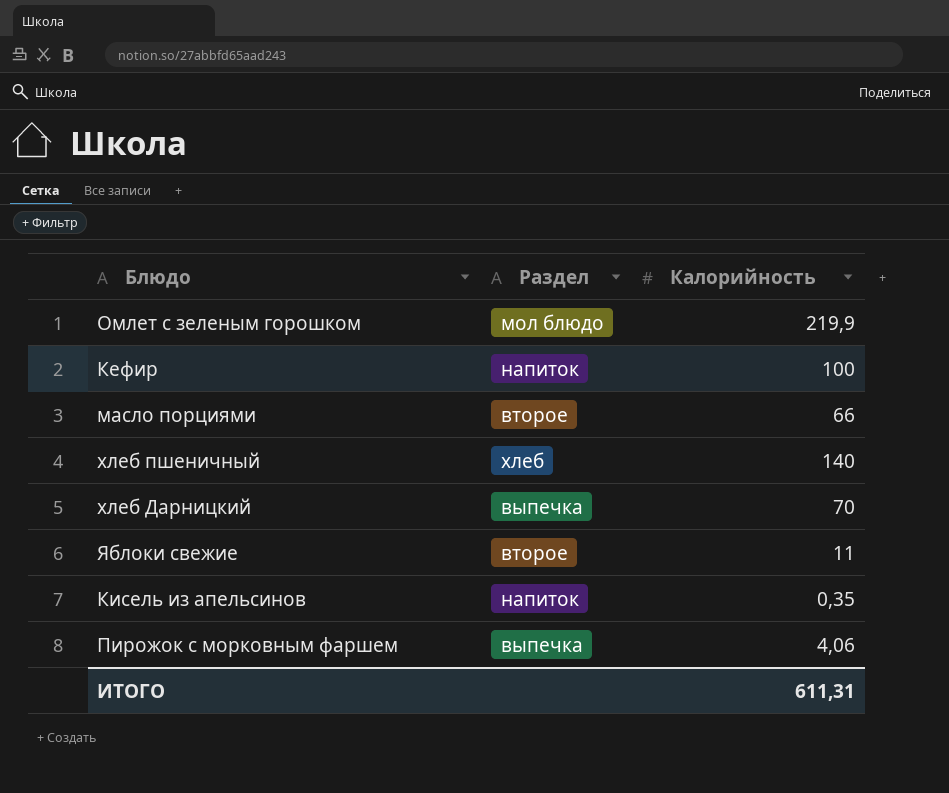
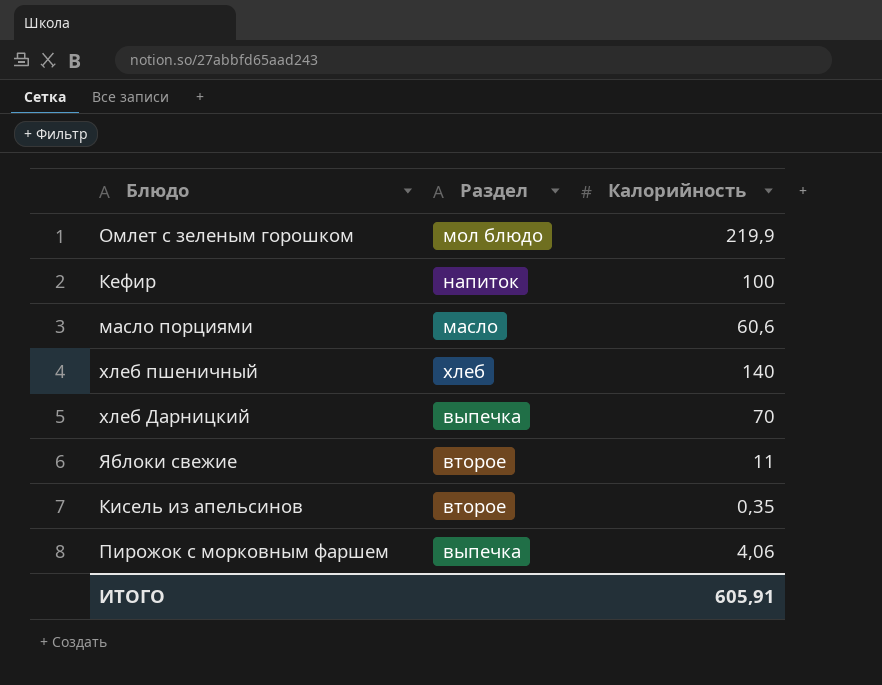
масло порциями | Раздел: второе -> масло
масло порциями | Калорийность: 66 -> 60,6
Кисель из апельсинов | Раздел: напиток -> второе
ИТОГО | Калорийность: 611,31 -> 605,91

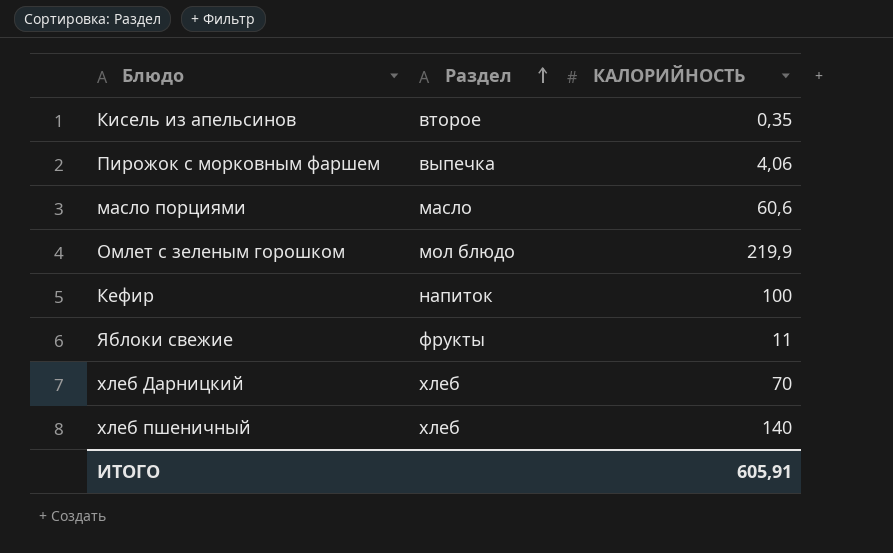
row order: none -> Раздел ascending
column name: Калорийность -> КАЛОРИЙНОСТЬ
Яблоки свежие | Раздел: второе -> фрукты
хлеб Дарницкий | Раздел: выпечка -> хлеб

